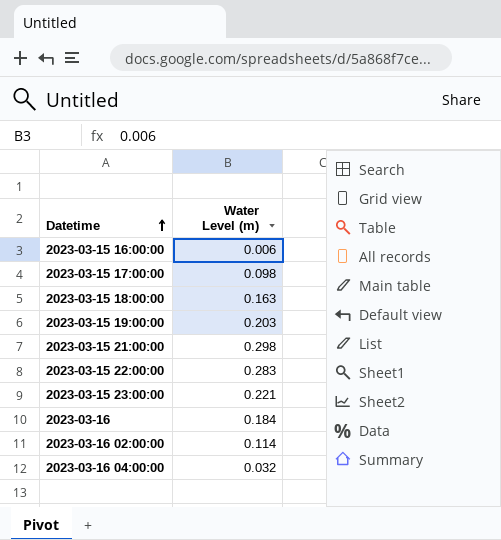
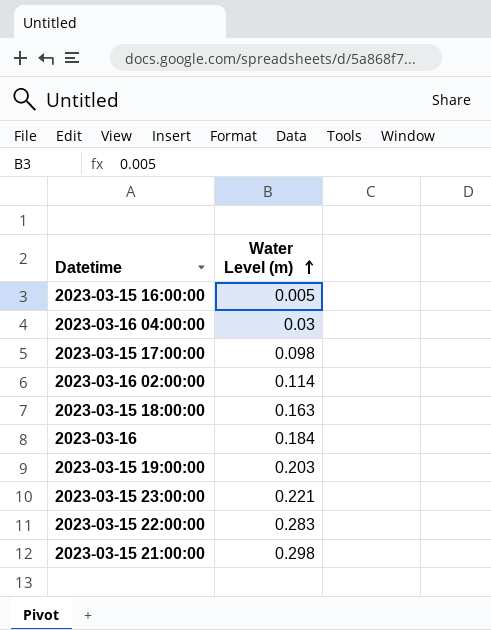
row order: Datetime ascending -> Water Level (m) ascending
2023-03-15 16:00:00 | Water Level (m): 0.006 -> 0.005
2023-03-16 04:00:00 | Water Level (m): 0.032 -> 0.03

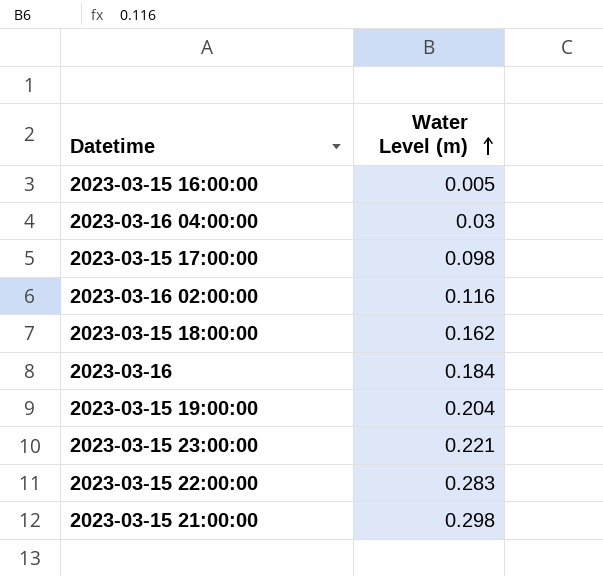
2023-03-16 02:00:00 | Water Level (m): 0.114 -> 0.116
2023-03-15 18:00:00 | Water Level (m): 0.163 -> 0.162
2023-03-15 19:00:00 | Water Level (m): 0.203 -> 0.204

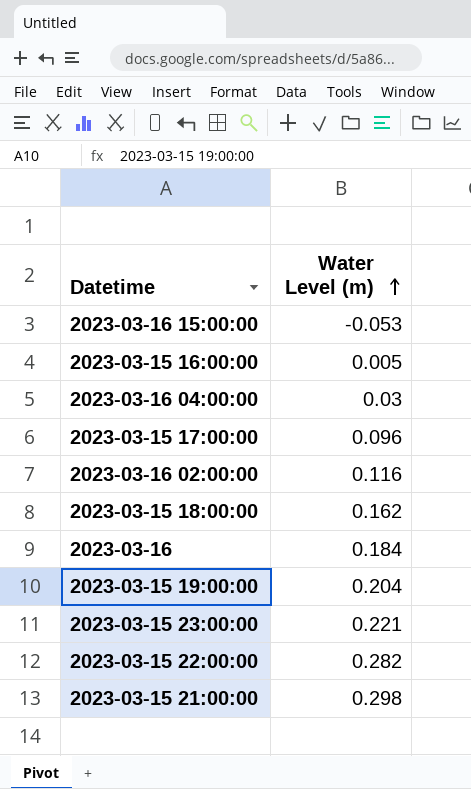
row 2023-03-16 15:00:00: none -> -0.053
2023-03-15 17:00:00 | Water Level (m): 0.098 -> 0.096
2023-03-15 22:00:00 | Water Level (m): 0.283 -> 0.282

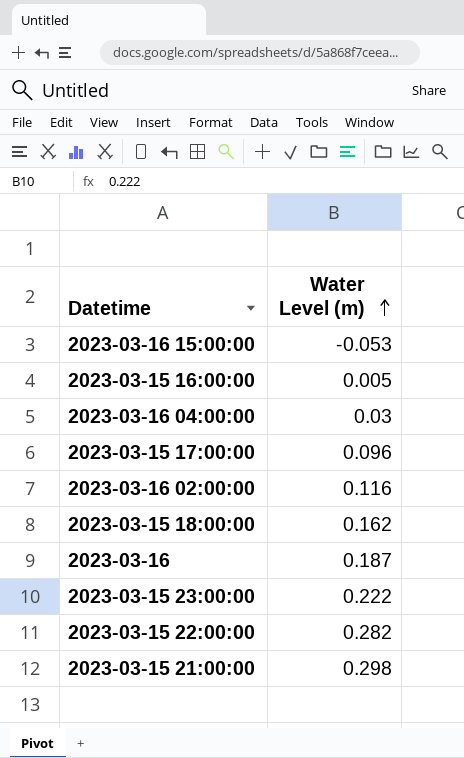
row 2023-03-15 19:00:00: 0.204 -> none
2023-03-16 | Water Level (m): 0.184 -> 0.187
2023-03-15 23:00:00 | Water Level (m): 0.221 -> 0.222

